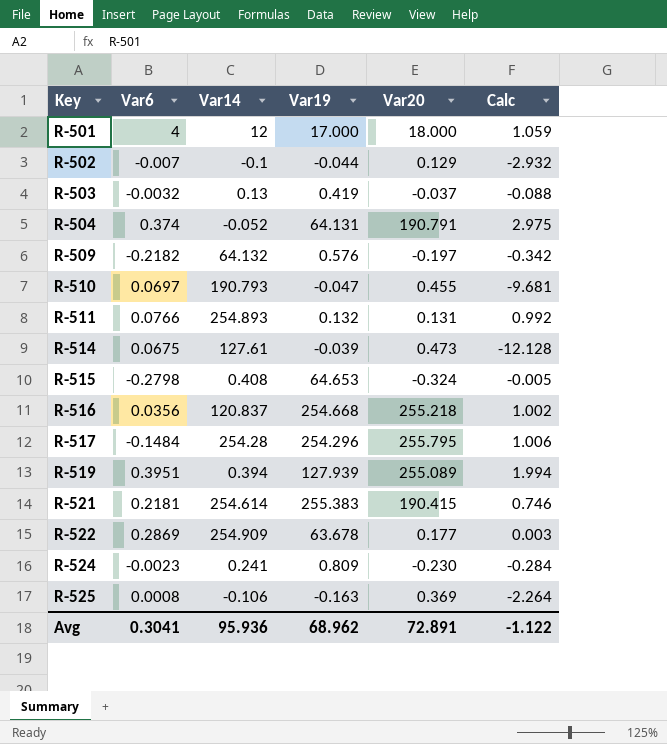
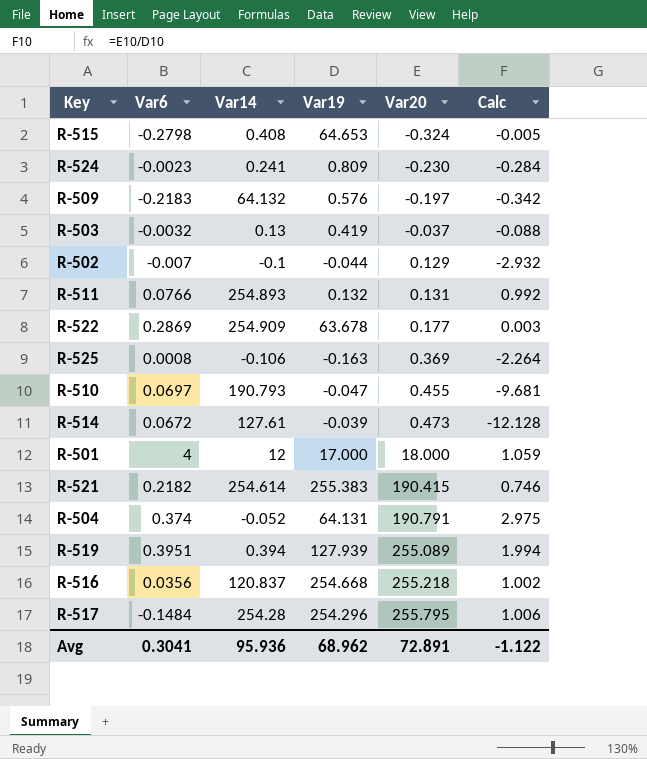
row order: Key ascending -> Var20 ascending
R-509 | Var6: -0.2182 -> -0.2183
R-514 | Var6: 0.0675 -> 0.0672
R-521 | Var6: 0.2181 -> 0.2182

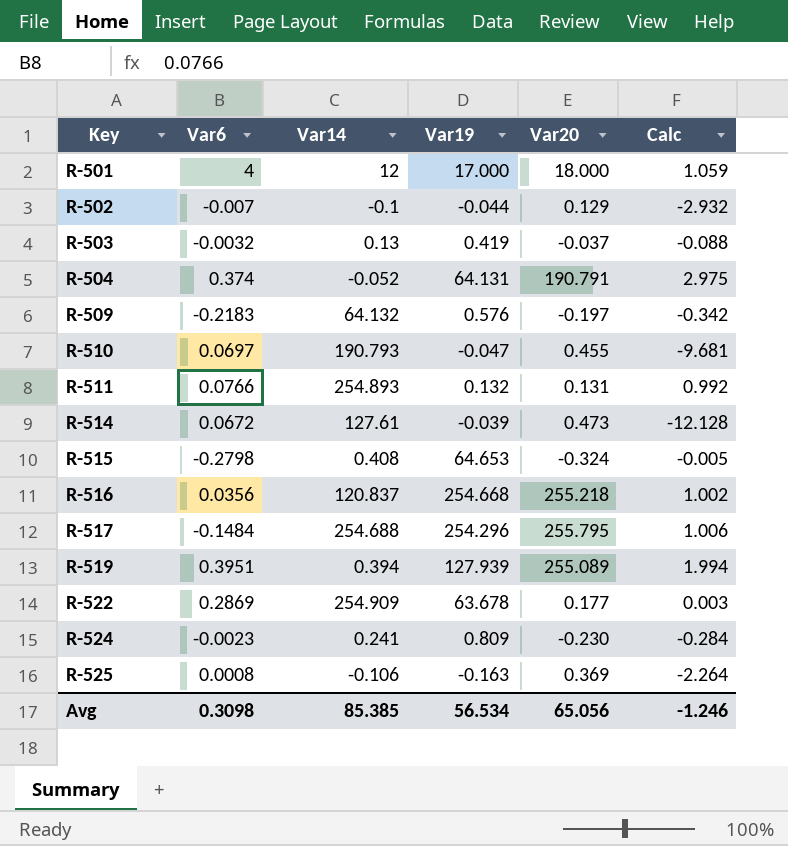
row order: Var20 ascending -> Key ascending
row R-521: 0.2182 | 254.614 | 255.383 | 190.415 | 0.746 -> none
R-517 | Var14: 254.28 -> 254.688
Avg | Var6: 0.3041 -> 0.3098
Avg | Var14: 95.936 -> 85.385
Avg | Var19: 68.962 -> 56.534
Avg | Var20: 72.891 -> 65.056
Avg | Calc: -1.122 -> -1.246

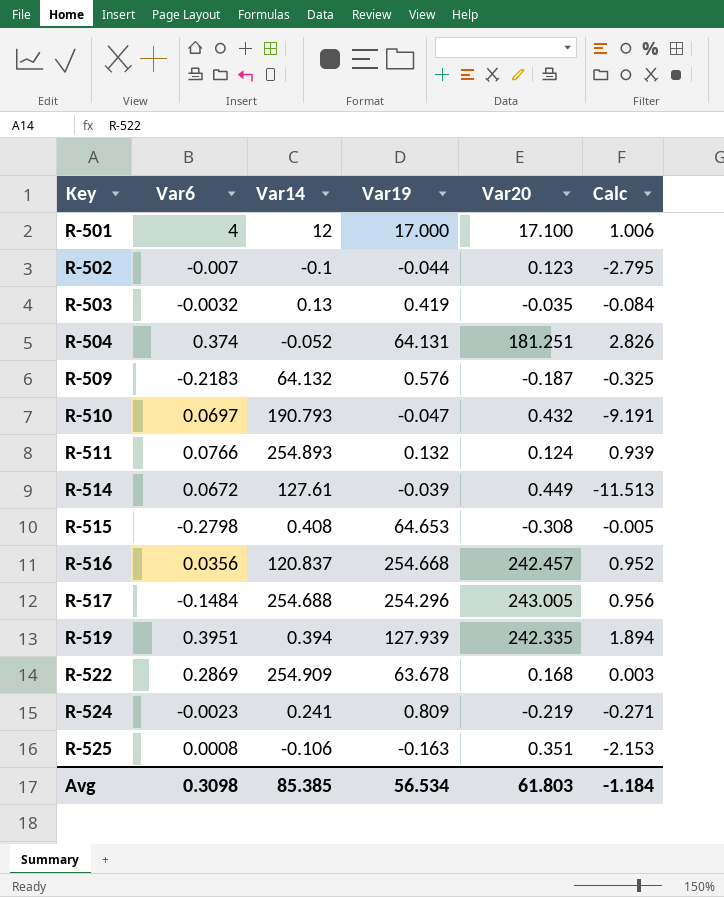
R-501 | Var20: 18.000 -> 17.100
R-501 | Calc: 1.059 -> 1.006
R-502 | Var20: 0.129 -> 0.123
R-502 | Calc: -2.932 -> -2.795
R-503 | Var20: -0.037 -> -0.035
R-503 | Calc: -0.088 -> -0.084
R-504 | Var20: 190.791 -> 181.251
R-504 | Calc: 2.975 -> 2.826
R-509 | Var20: -0.197 -> -0.187
R-509 | Calc: -0.342 -> -0.325
R-510 | Var20: 0.455 -> 0.432
R-510 | Calc: -9.681 -> -9.191
R-511 | Var20: 0.131 -> 0.124
R-511 | Calc: 0.992 -> 0.939
R-514 | Var20: 0.473 -> 0.449
R-514 | Calc: -12.128 -> -11.513
R-515 | Var20: -0.324 -> -0.308
R-516 | Var20: 255.218 -> 242.457
R-516 | Calc: 1.002 -> 0.952
R-517 | Var20: 255.795 -> 243.005
R-517 | Calc: 1.006 -> 0.956
R-519 | Var20: 255.089 -> 242.335
R-519 | Calc: 1.994 -> 1.894
R-522 | Var20: 0.177 -> 0.168
R-524 | Var20: -0.230 -> -0.219
R-524 | Calc: -0.284 -> -0.271
R-525 | Var20: 0.369 -> 0.351
R-525 | Calc: -2.264 -> -2.153
Avg | Var20: 65.056 -> 61.803
Avg | Calc: -1.246 -> -1.184

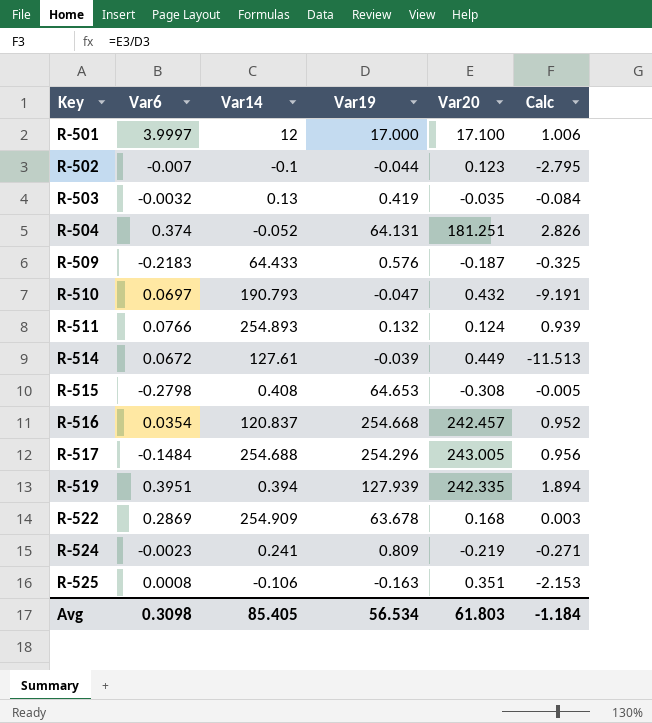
R-501 | Var6: 4 -> 3.9997
R-509 | Var14: 64.132 -> 64.433
R-516 | Var6: 0.0356 -> 0.0354
Avg | Var14: 85.385 -> 85.405

